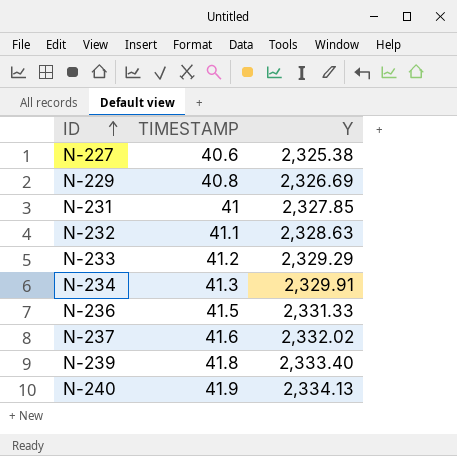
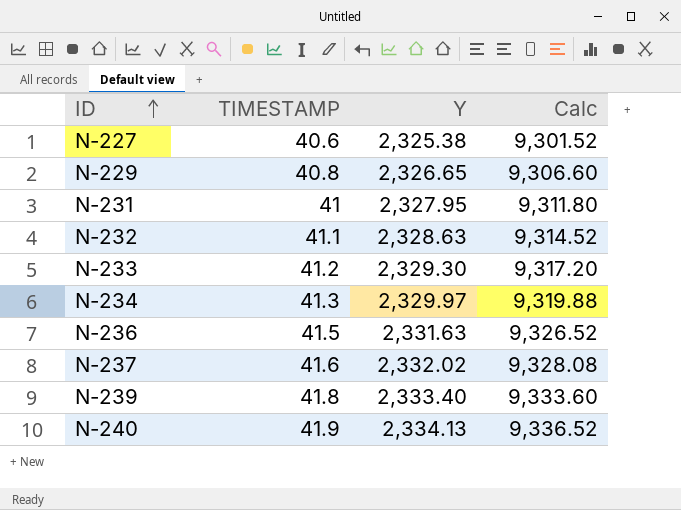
column Calc | formula: none -> [Y] * 4
N-229 | Y: 2,326.69 -> 2,326.65
N-231 | Y: 2,327.85 -> 2,327.95
N-233 | Y: 2,329.29 -> 2,329.30
N-234 | Y: 2,329.91 -> 2,329.97
N-236 | Y: 2,331.33 -> 2,331.63

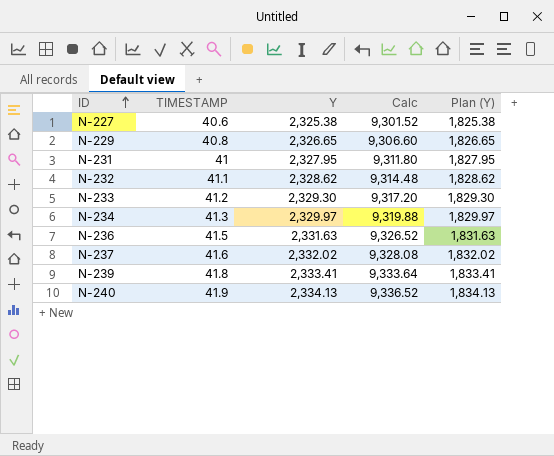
column Plan (Y) | formula: none -> [Y] - 500
N-232 | Y: 2,328.63 -> 2,328.62
N-232 | Calc: 9,314.52 -> 9,314.48
N-239 | Y: 2,333.40 -> 2,333.41
N-239 | Calc: 9,333.60 -> 9,333.64

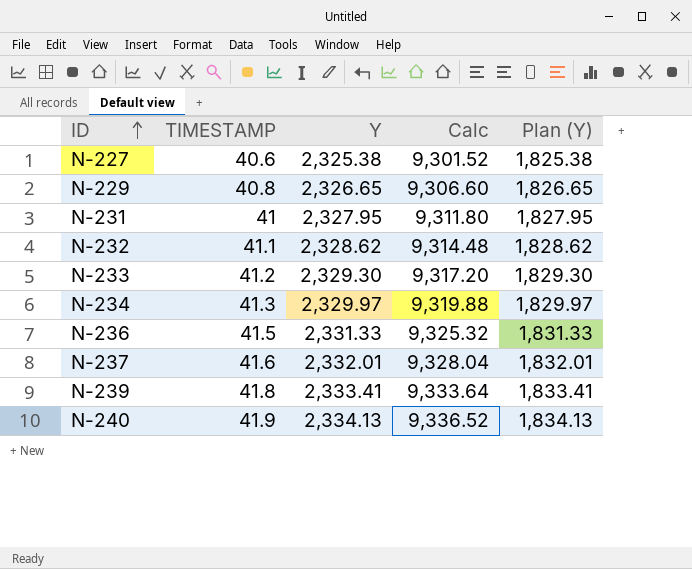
N-236 | Y: 2,331.63 -> 2,331.33
N-236 | Calc: 9,326.52 -> 9,325.32
N-236 | Plan (Y): 1,831.63 -> 1,831.33
N-237 | Y: 2,332.02 -> 2,332.01
N-237 | Calc: 9,328.08 -> 9,328.04
N-237 | Plan (Y): 1,832.02 -> 1,832.01

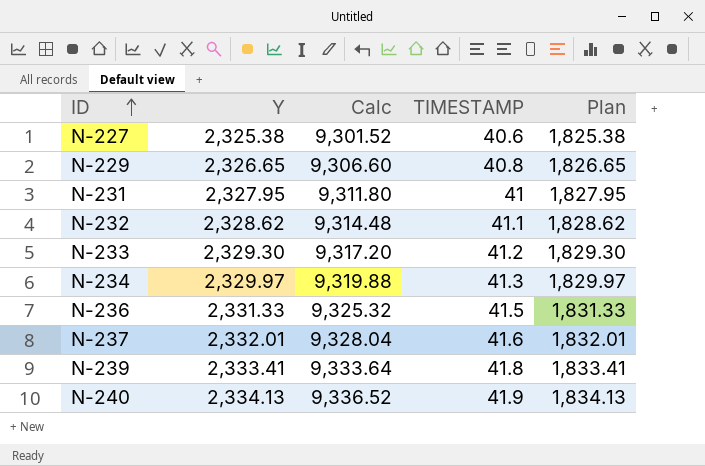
column TIMESTAMP | position: 2 -> 4
column name: Plan (Y) -> Plan

